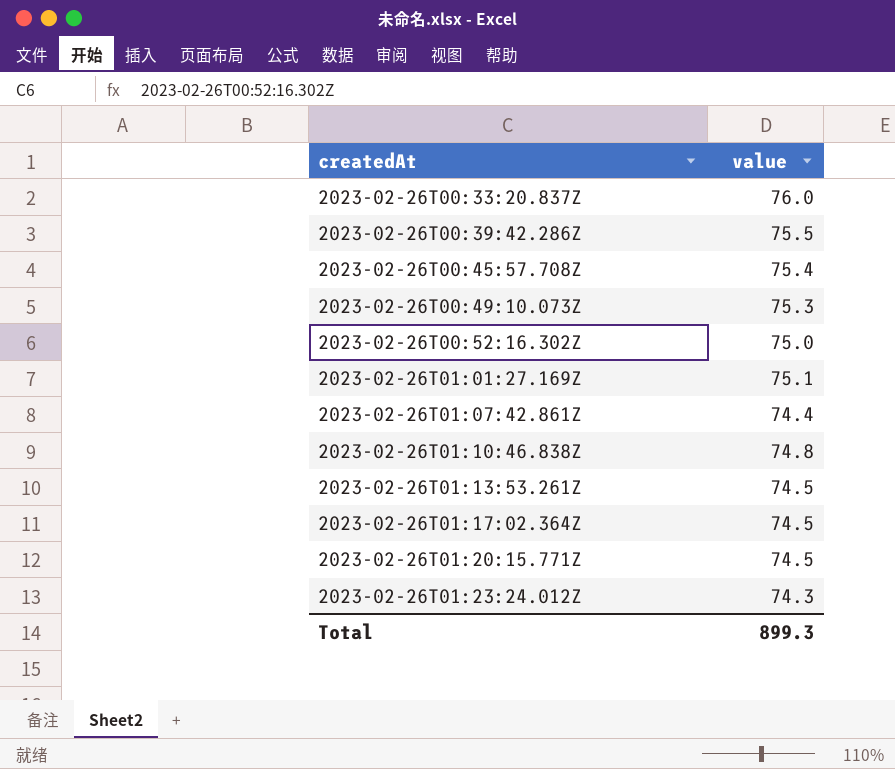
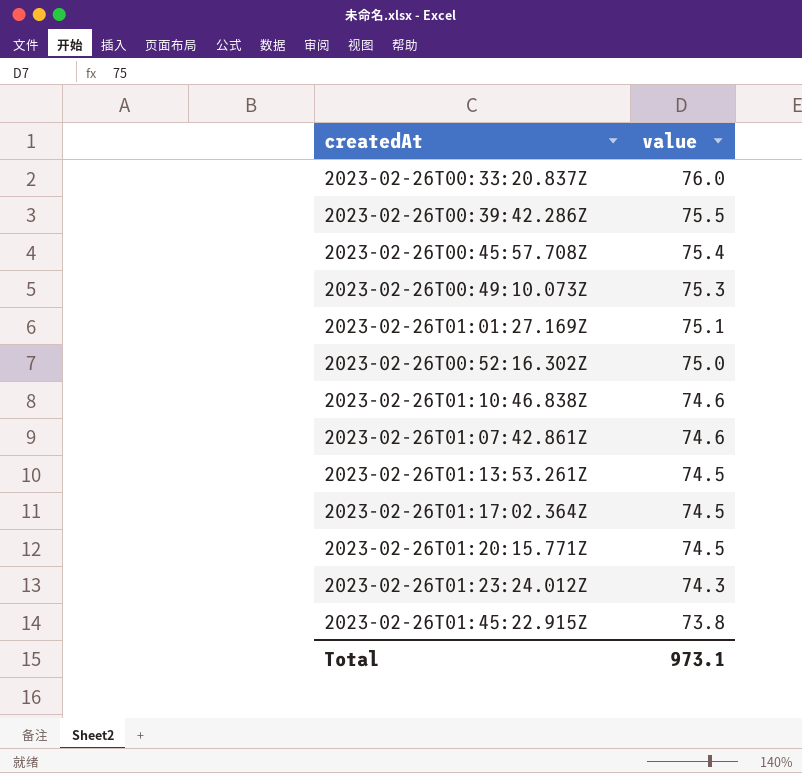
row order: createdAt ascending -> value descending
2023-02-26T01:10:46.838Z | value: 74.8 -> 74.6
2023-02-26T01:07:42.861Z | value: 74.4 -> 74.6
row 2023-02-26T01:45:22.915Z: none -> 73.8
Total | value: 899.3 -> 973.1

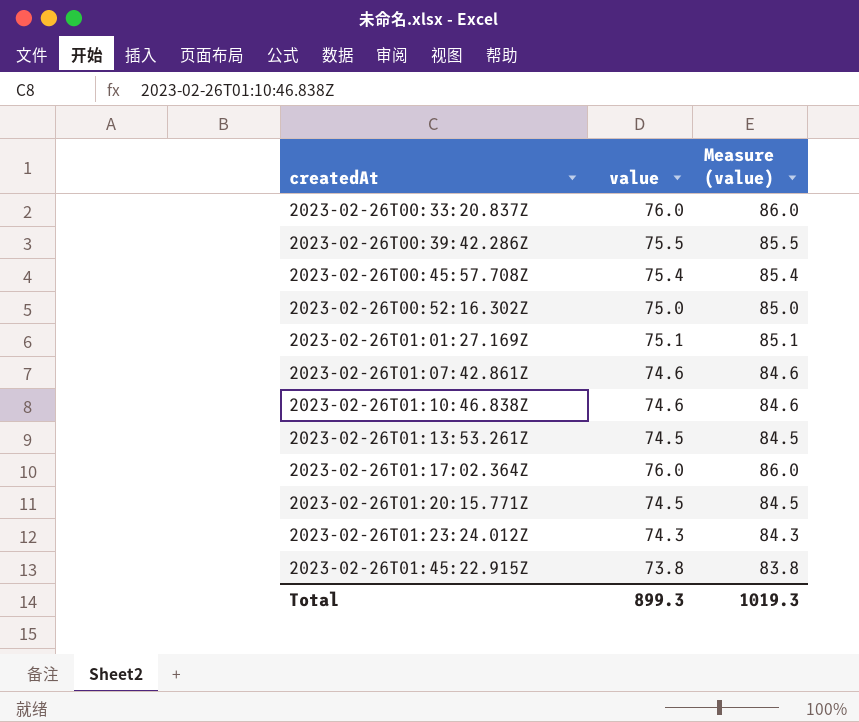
row order: value descending -> createdAt ascending
column Measure (value) | formula: none -> [value] + 10
row 2023-02-26T00:49:10.073Z: 75.3 -> none
2023-02-26T01:17:02.364Z | value: 74.5 -> 76.0
Total | value: 973.1 -> 899.3

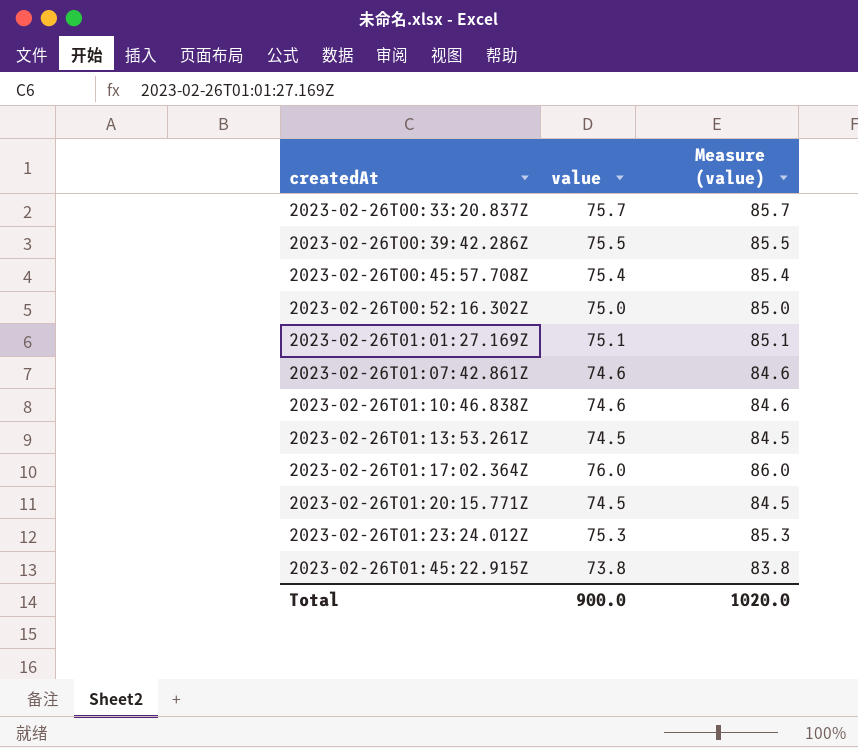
2023-02-26T00:33:20.837Z | value: 76.0 -> 75.7
2023-02-26T00:33:20.837Z | Measure (value): 86.0 -> 85.7
2023-02-26T01:23:24.012Z | value: 74.3 -> 75.3
2023-02-26T01:23:24.012Z | Measure (value): 84.3 -> 85.3
Total | value: 899.3 -> 900.0
Total | Measure (value): 1019.3 -> 1020.0

